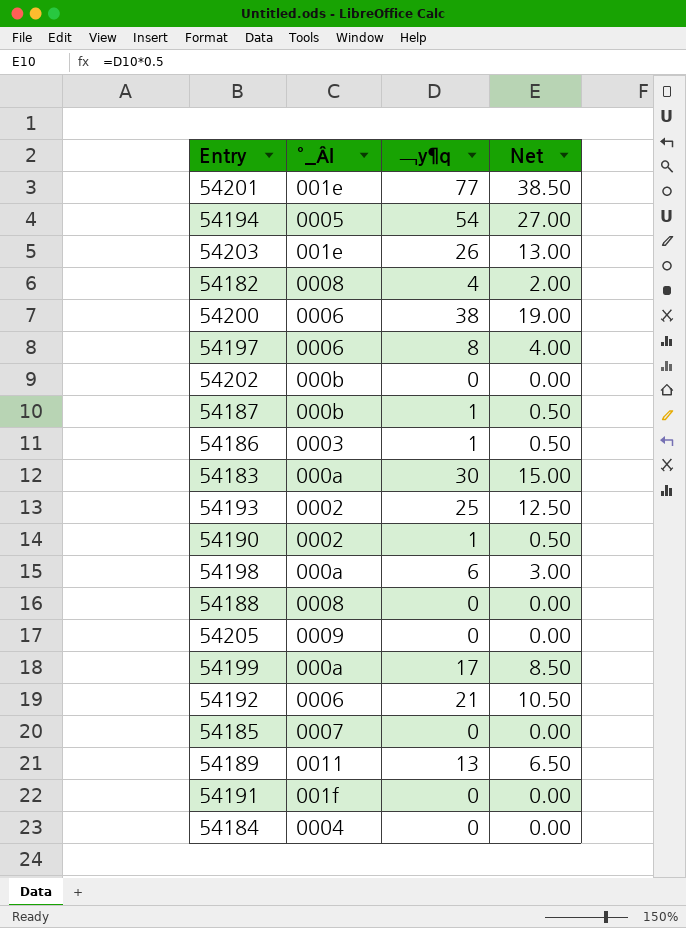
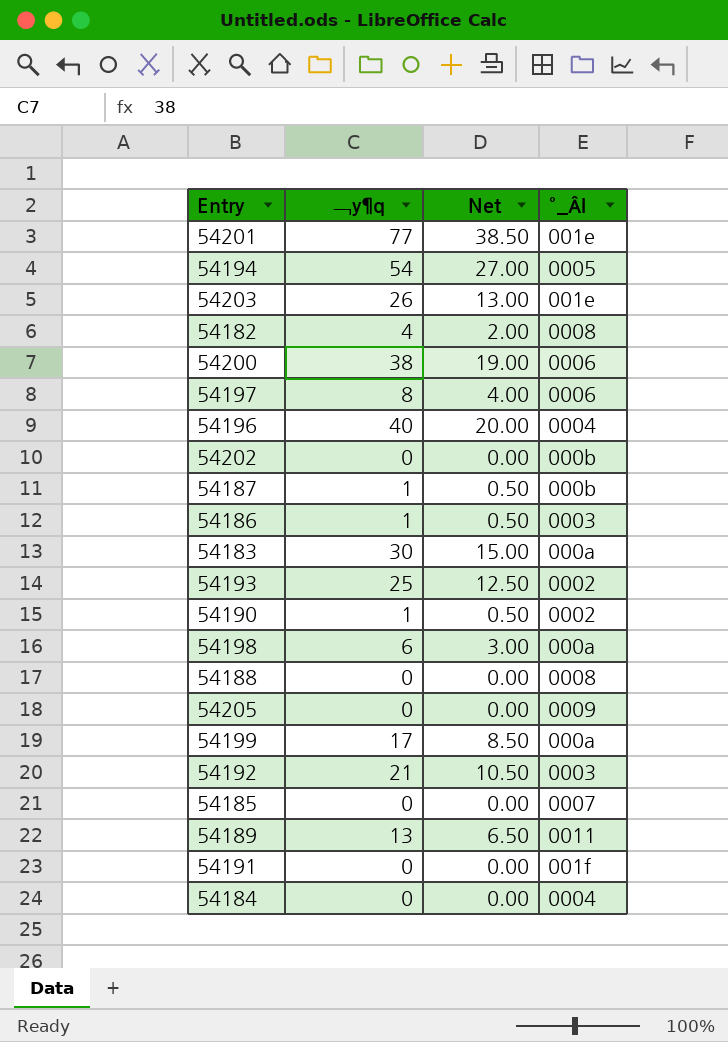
column °_ÂI | position: 2 -> 4
row 54196: none -> 40 | 20.00 | 0004
54192 | °_ÂI: 0006 -> 0003

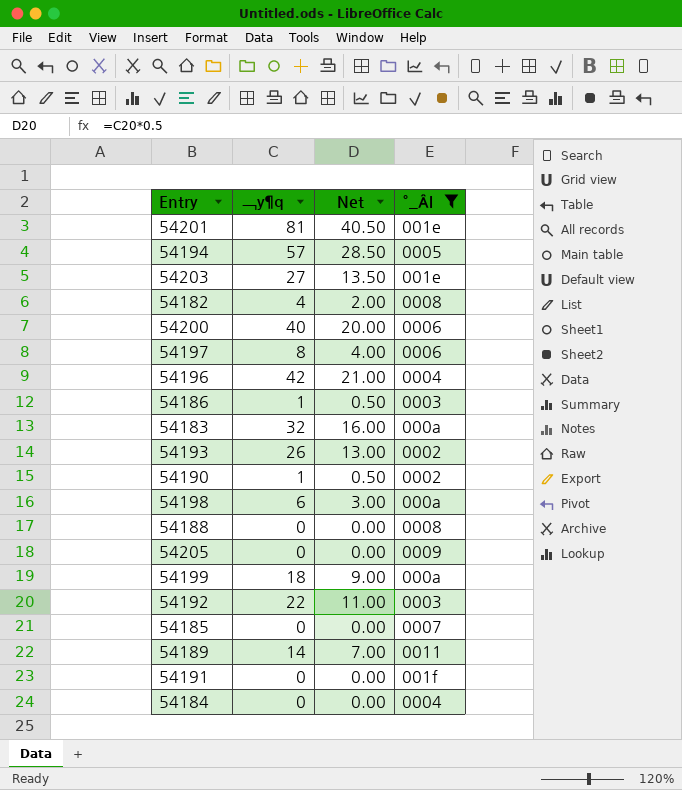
filter: none -> °_ÂI != 000b
54201 | ¬y¶q: 77 -> 81
54201 | Net: 38.50 -> 40.50
54194 | ¬y¶q: 54 -> 57
54194 | Net: 27.00 -> 28.50
54203 | ¬y¶q: 26 -> 27
54203 | Net: 13.00 -> 13.50
54200 | ¬y¶q: 38 -> 40
54200 | Net: 19.00 -> 20.00
54196 | ¬y¶q: 40 -> 42
54196 | Net: 20.00 -> 21.00
54183 | ¬y¶q: 30 -> 32
54183 | Net: 15.00 -> 16.00
54193 | ¬y¶q: 25 -> 26
54193 | Net: 12.50 -> 13.00
54199 | ¬y¶q: 17 -> 18
54199 | Net: 8.50 -> 9.00
54192 | ¬y¶q: 21 -> 22
54192 | Net: 10.50 -> 11.00
54189 | ¬y¶q: 13 -> 14
54189 | Net: 6.50 -> 7.00

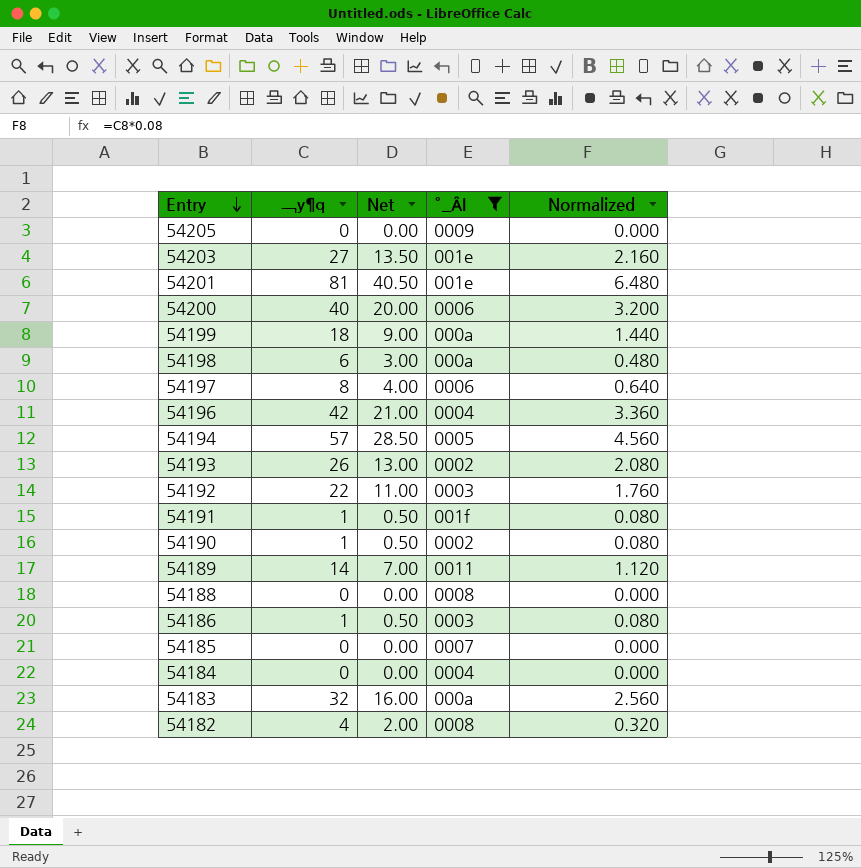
row order: none -> Entry descending
column Normalized | formula: none -> [¬y¶q] * 0.08
54191 | ¬y¶q: 0 -> 1
54191 | Net: 0.00 -> 0.50

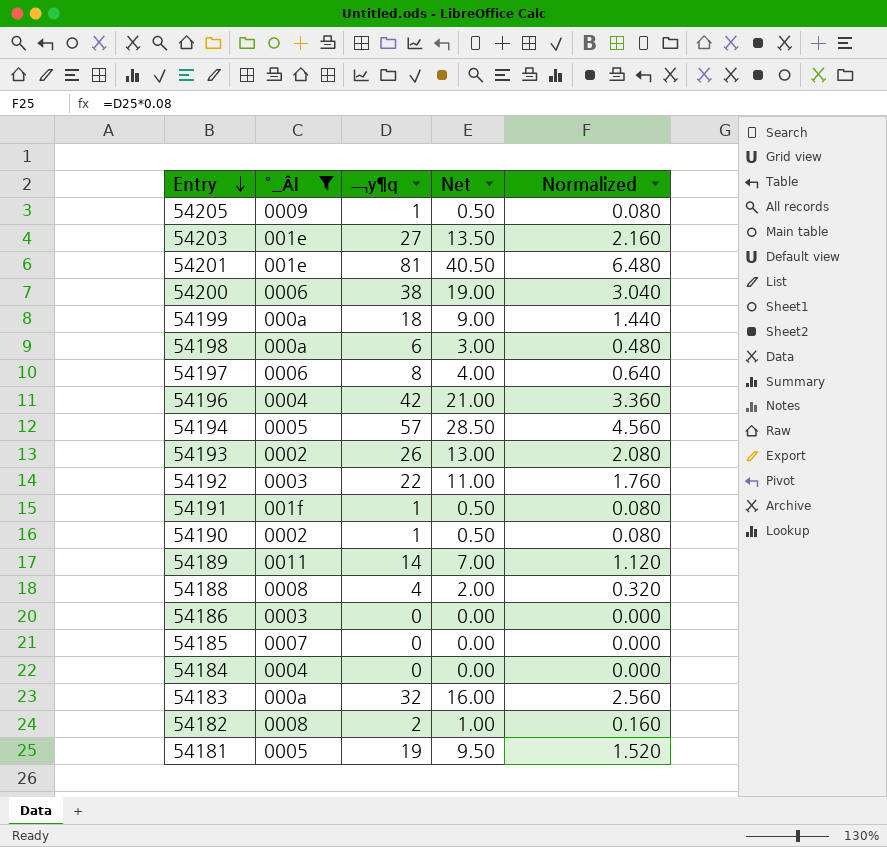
column °_ÂI | position: 4 -> 2
54205 | ¬y¶q: 0 -> 1
54205 | Net: 0.00 -> 0.50
54205 | Normalized: 0.000 -> 0.080
54200 | ¬y¶q: 40 -> 38
54200 | Net: 20.00 -> 19.00
54200 | Normalized: 3.200 -> 3.040
54188 | ¬y¶q: 0 -> 4
54188 | Net: 0.00 -> 2.00
54188 | Normalized: 0.000 -> 0.320
54186 | ¬y¶q: 1 -> 0
54186 | Net: 0.50 -> 0.00
54186 | Normalized: 0.080 -> 0.000
54182 | ¬y¶q: 4 -> 2
54182 | Net: 2.00 -> 1.00
54182 | Normalized: 0.320 -> 0.160
row 54181: none -> 0005 | 19 | 9.50 | 1.520

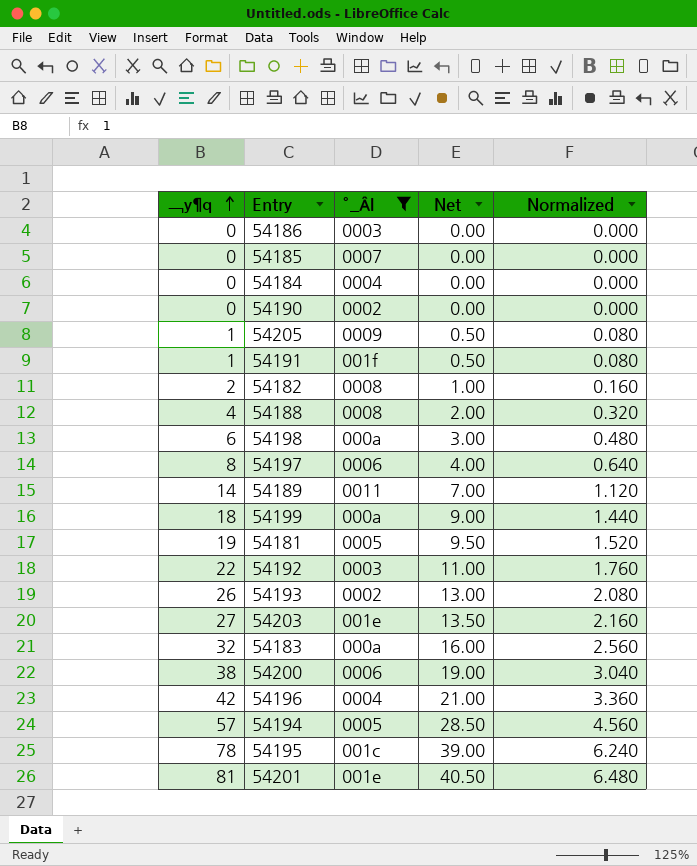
row order: Entry descending -> ¬y¶q ascending
column ¬y¶q | position: 3 -> 1
54190 | ¬y¶q: 1 -> 0
54190 | Net: 0.50 -> 0.00
54190 | Normalized: 0.080 -> 0.000
row 54195: none -> 78 | 001c | 39.00 | 6.240

